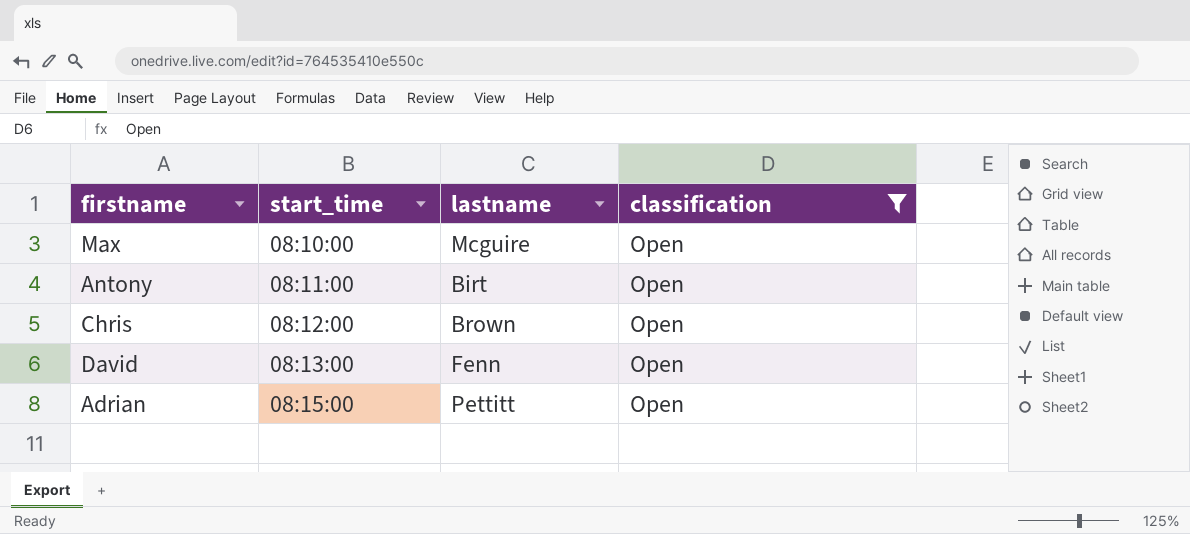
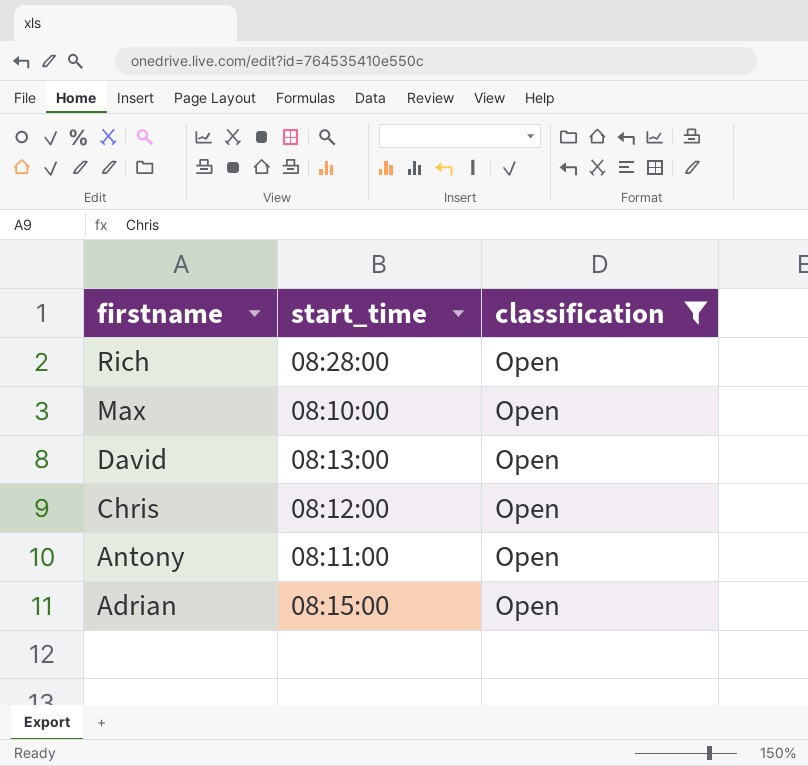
row order: start_time ascending -> firstname descending
column lastname | position: 3 -> none
row Rich: none -> 08:28:00 | Open

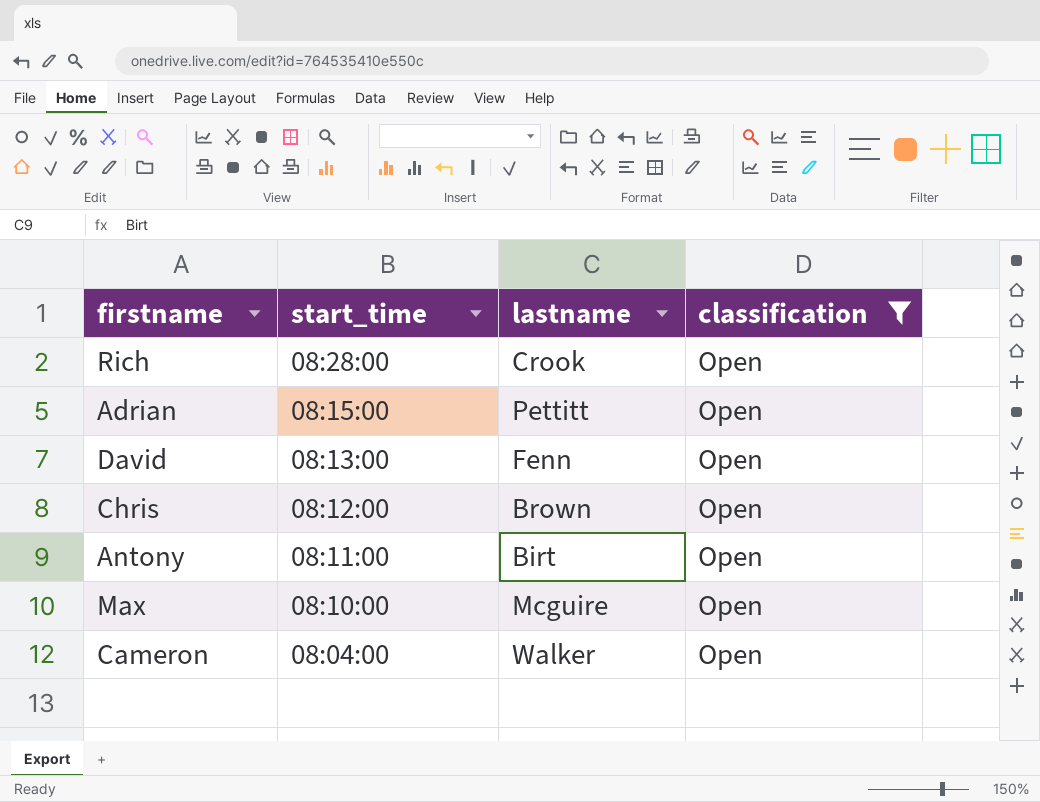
row order: firstname descending -> start_time descending
column lastname | position: none -> 3
row Cameron: none -> 08:04:00 | Walker | Open

